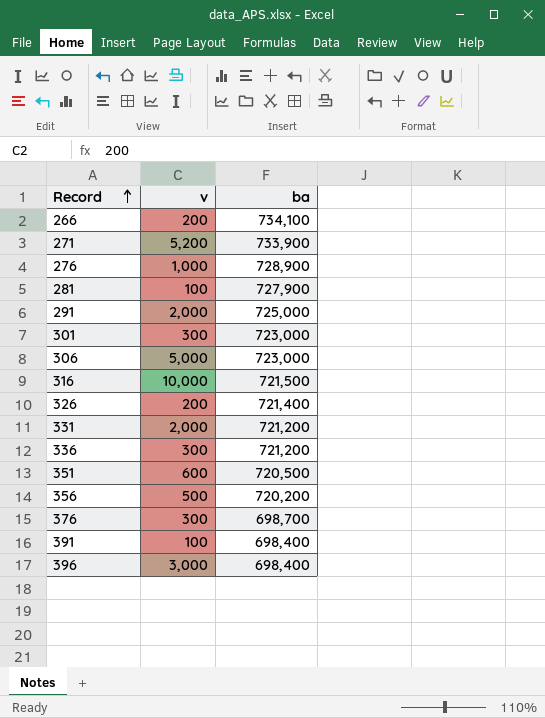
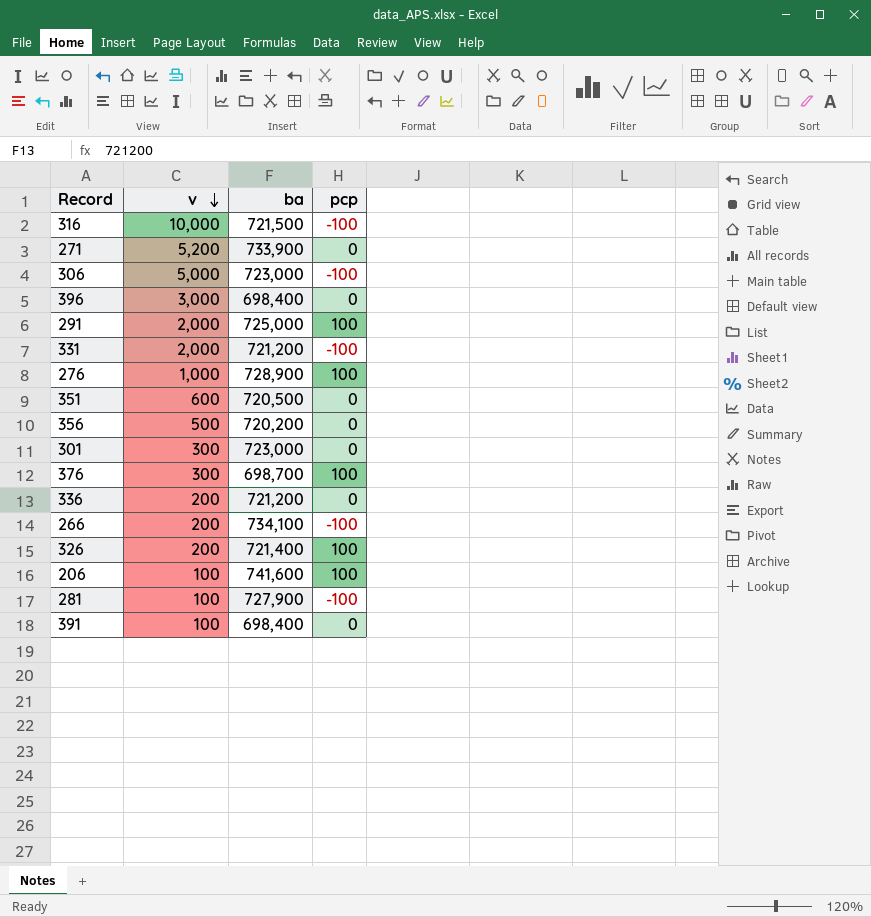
row order: Record ascending -> v descending
column pcp | position: none -> 4
336 | v: 300 -> 200
row 206: none -> 100 | 741,600 | 100

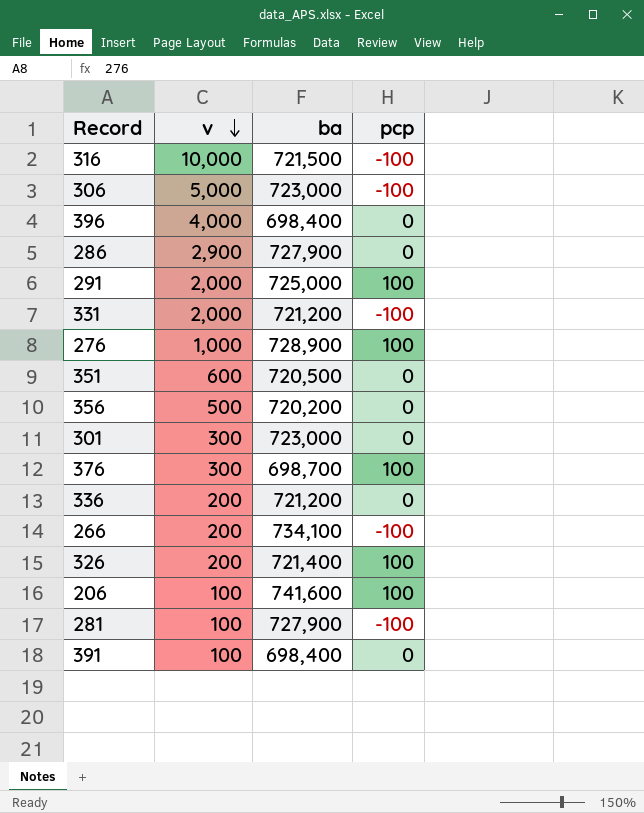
row 271: 5,200 | 733,900 | 0 -> none
396 | v: 3,000 -> 4,000
row 286: none -> 2,900 | 727,900 | 0

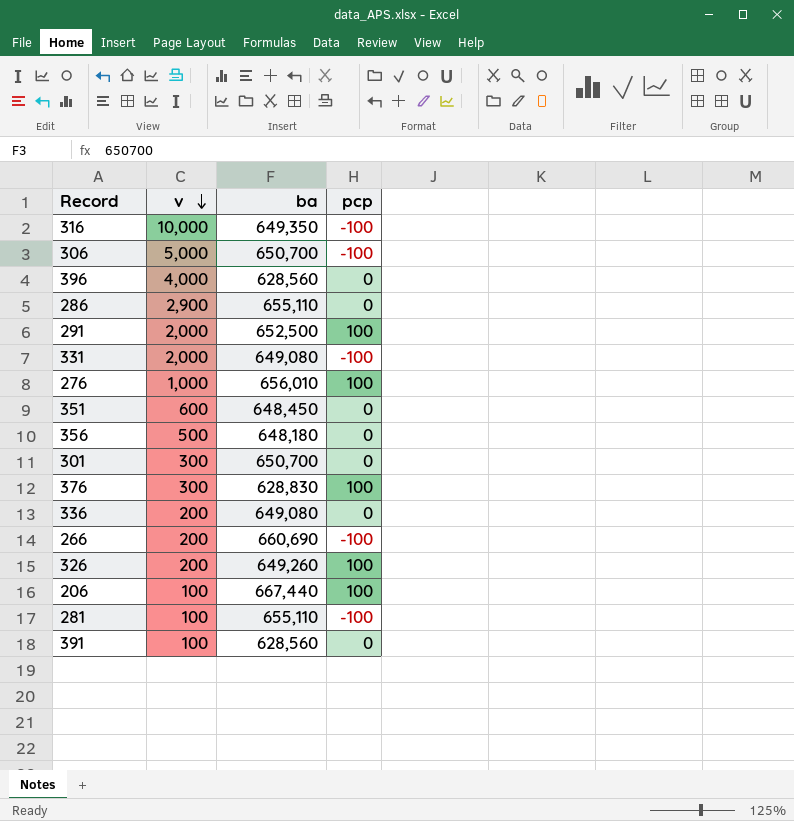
316 | ba: 721,500 -> 649,350
306 | ba: 723,000 -> 650,700
396 | ba: 698,400 -> 628,560
286 | ba: 727,900 -> 655,110
291 | ba: 725,000 -> 652,500
331 | ba: 721,200 -> 649,080
276 | ba: 728,900 -> 656,010
351 | ba: 720,500 -> 648,450
356 | ba: 720,200 -> 648,180
301 | ba: 723,000 -> 650,700
376 | ba: 698,700 -> 628,830
336 | ba: 721,200 -> 649,080
266 | ba: 734,100 -> 660,690
326 | ba: 721,400 -> 649,260
206 | ba: 741,600 -> 667,440
281 | ba: 727,900 -> 655,110
391 | ba: 698,400 -> 628,560

